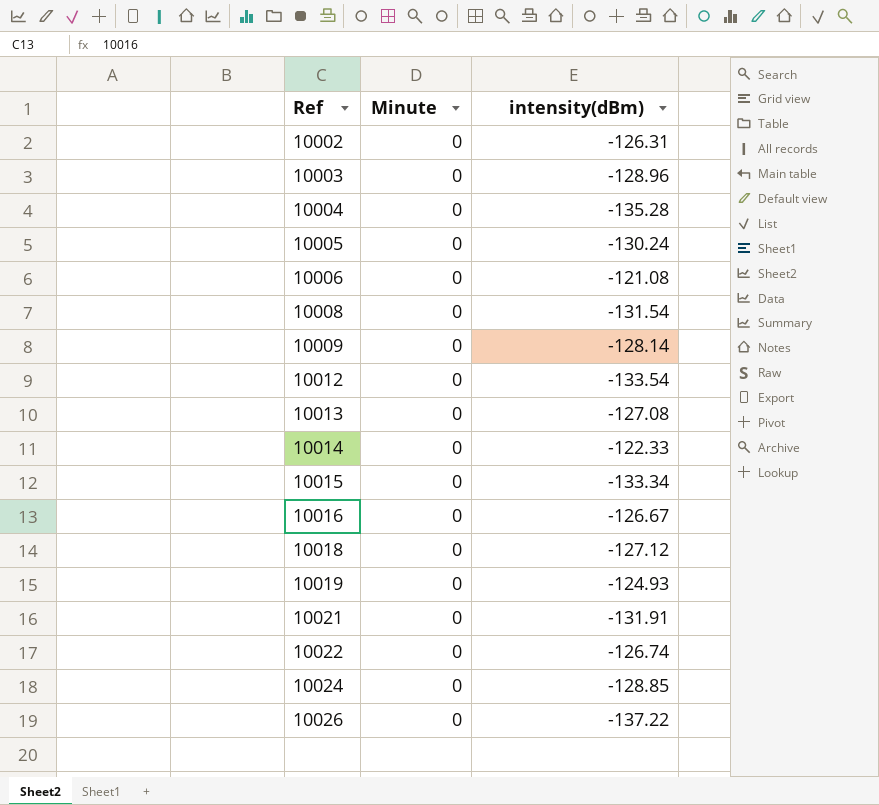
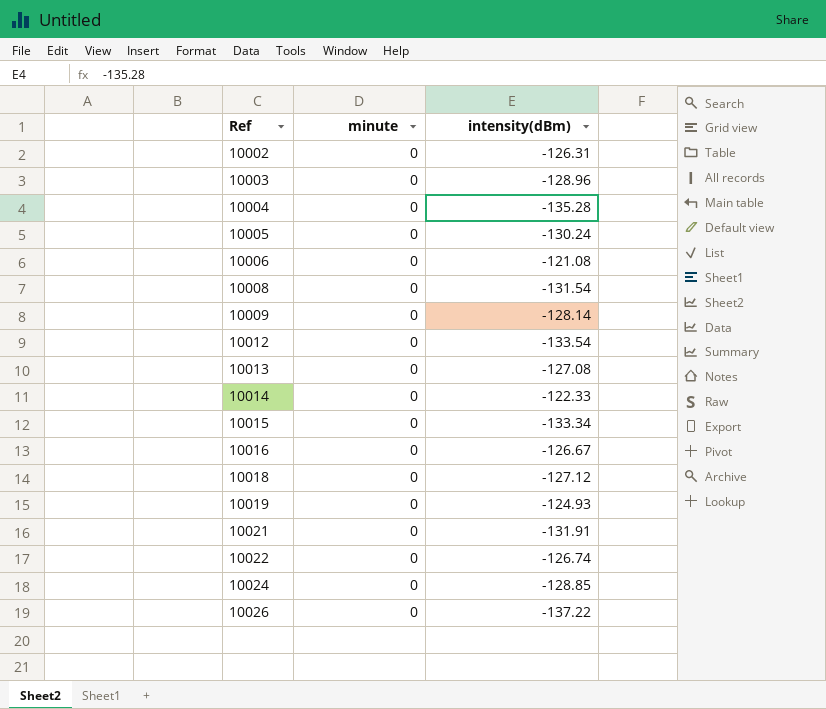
column name: Minute -> minute

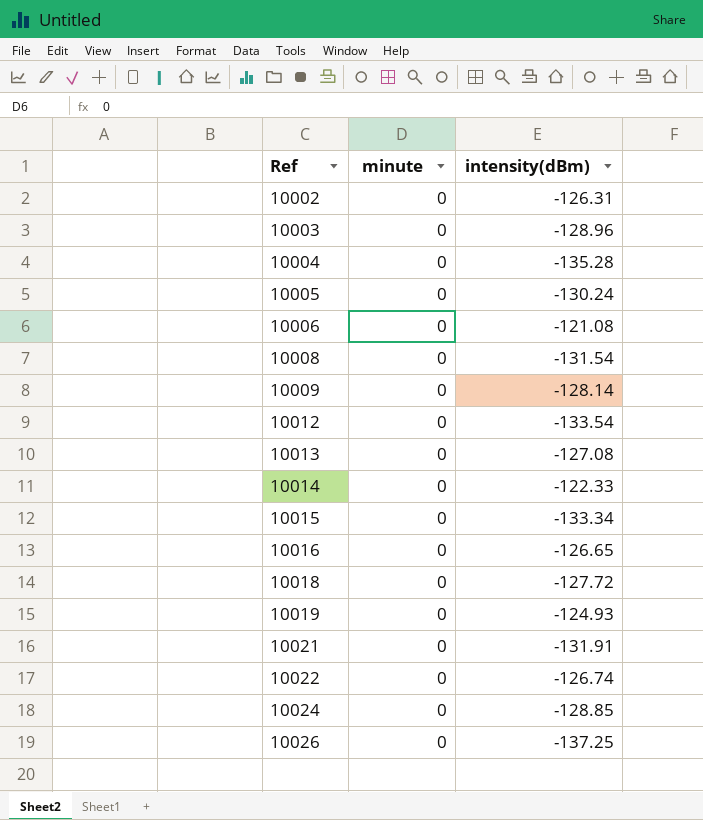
10016 | intensity(dBm): -126.67 -> -126.65
10018 | intensity(dBm): -127.12 -> -127.72
10026 | intensity(dBm): -137.22 -> -137.25

